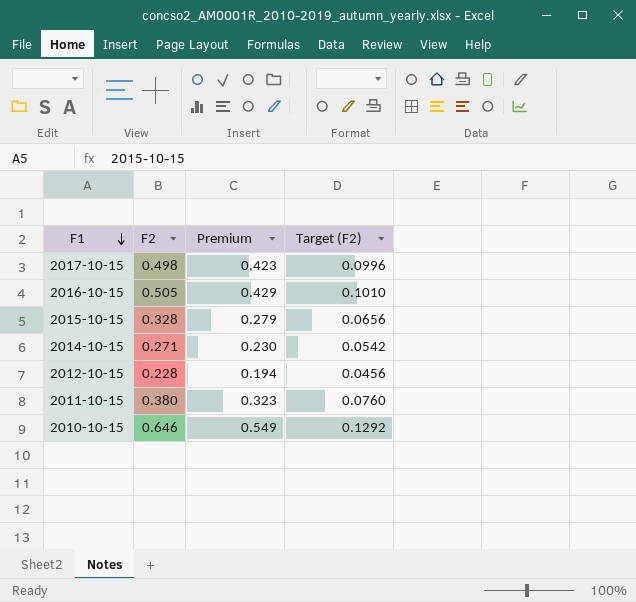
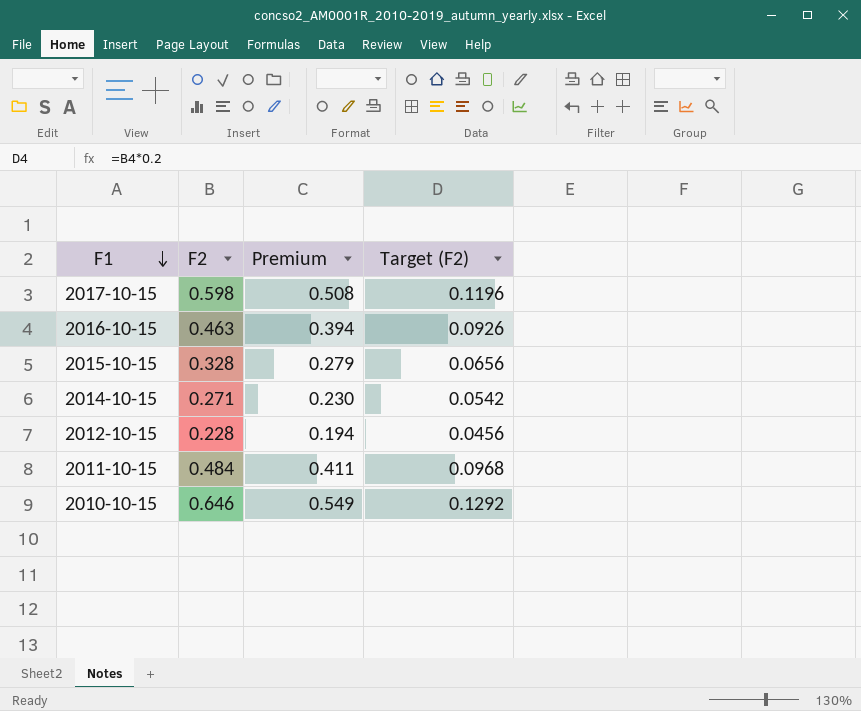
2017-10-15 | F2: 0.498 -> 0.598
2017-10-15 | Premium: 0.423 -> 0.508
2017-10-15 | Target (F2): 0.0996 -> 0.1196
2016-10-15 | F2: 0.505 -> 0.463
2016-10-15 | Premium: 0.429 -> 0.394
2016-10-15 | Target (F2): 0.1010 -> 0.0926
2011-10-15 | F2: 0.380 -> 0.484
2011-10-15 | Premium: 0.323 -> 0.411
2011-10-15 | Target (F2): 0.0760 -> 0.0968

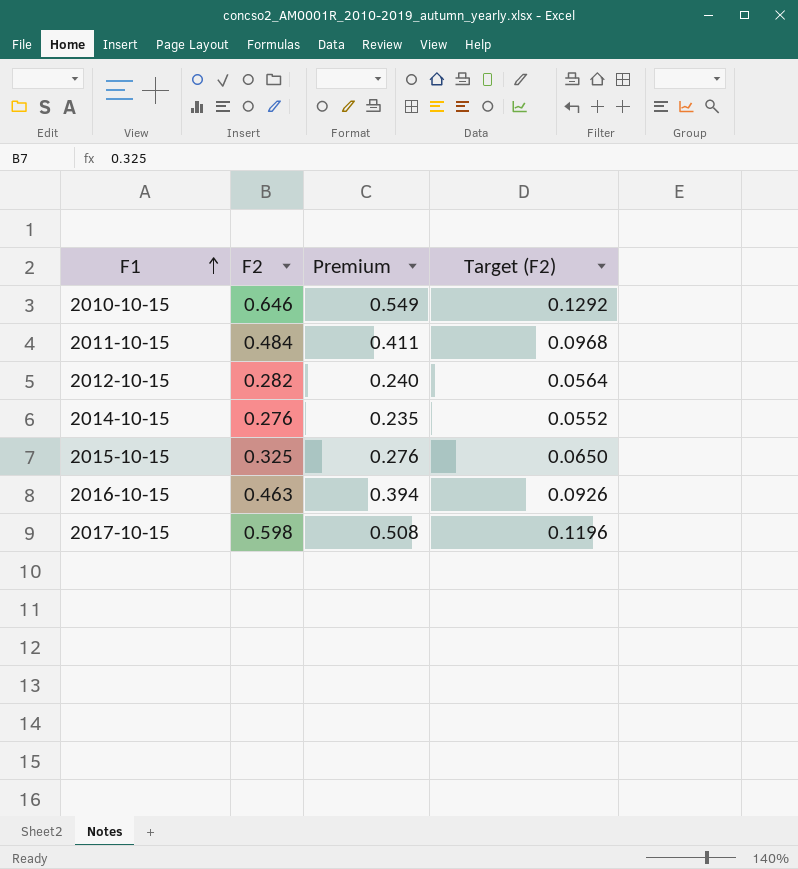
row order: F1 descending -> F1 ascending
2012-10-15 | F2: 0.228 -> 0.282
2012-10-15 | Premium: 0.194 -> 0.240
2012-10-15 | Target (F2): 0.0456 -> 0.0564
2014-10-15 | F2: 0.271 -> 0.276
2014-10-15 | Premium: 0.230 -> 0.235
2014-10-15 | Target (F2): 0.0542 -> 0.0552
2015-10-15 | F2: 0.328 -> 0.325
2015-10-15 | Premium: 0.279 -> 0.276
2015-10-15 | Target (F2): 0.0656 -> 0.0650

